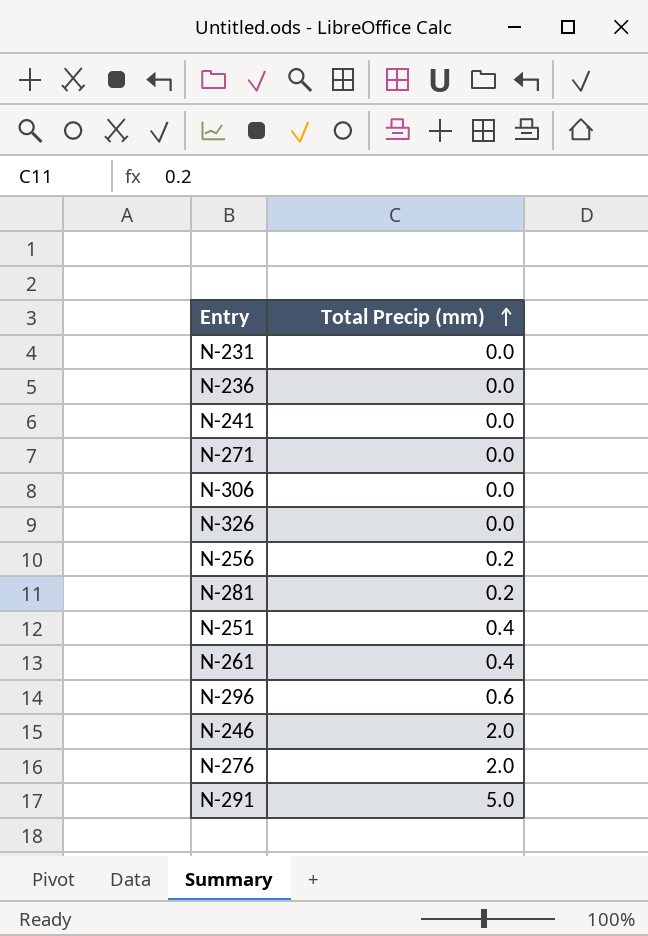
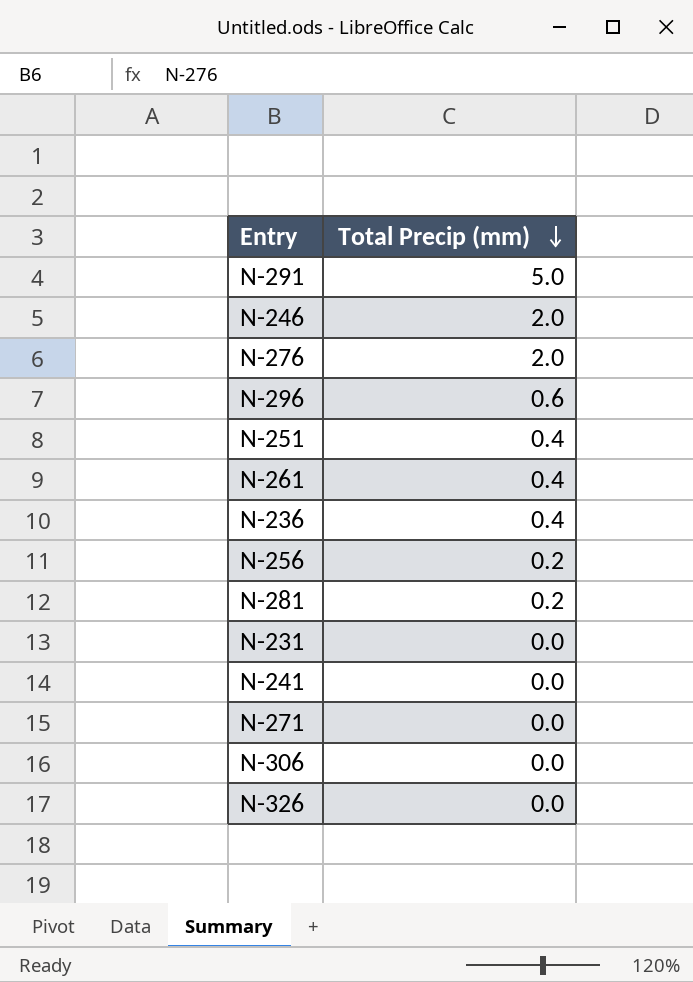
row order: Total Precip (mm) ascending -> Total Precip (mm) descending
N-236 | Total Precip (mm): 0.0 -> 0.4

